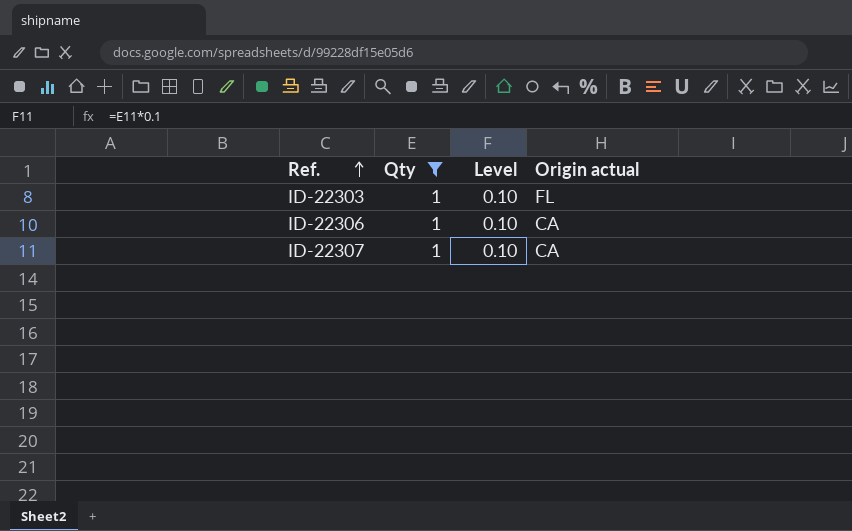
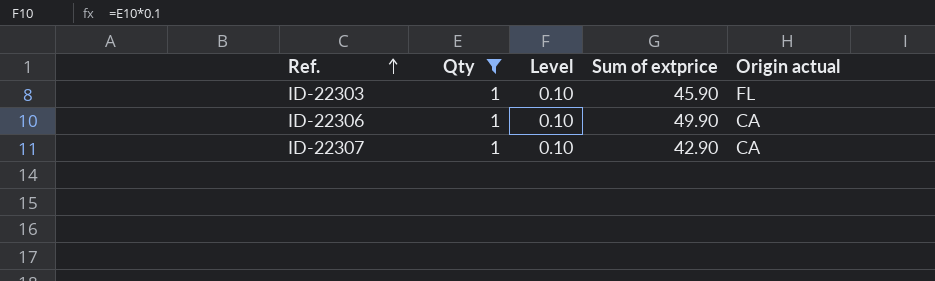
column Sum of extprice | position: none -> 4

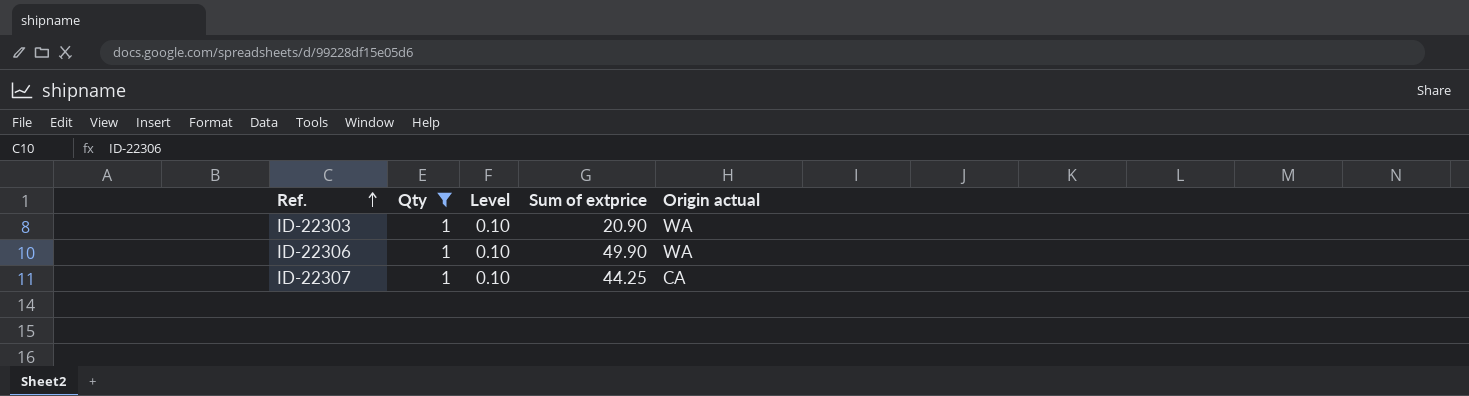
ID-22303 | Sum of extprice: 45.90 -> 20.90
ID-22303 | Origin actual: FL -> WA
ID-22306 | Origin actual: CA -> WA
ID-22307 | Sum of extprice: 42.90 -> 44.25

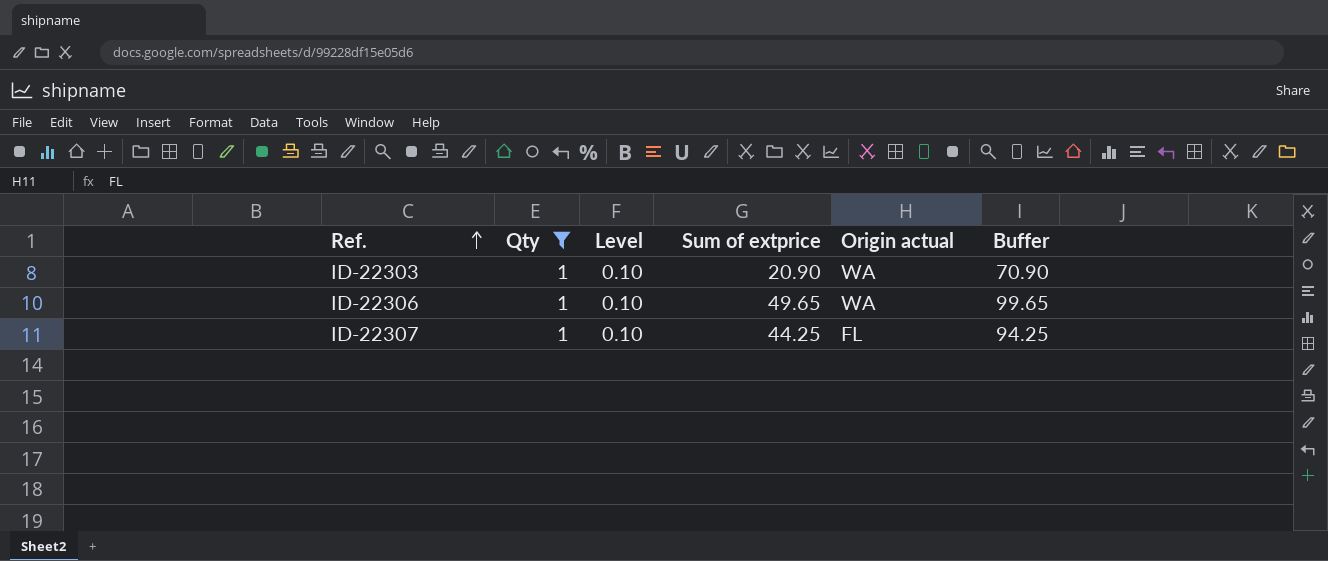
column Buffer | formula: none -> [Sum of extprice] + 50
ID-22306 | Sum of extprice: 49.90 -> 49.65
ID-22307 | Origin actual: CA -> FL

